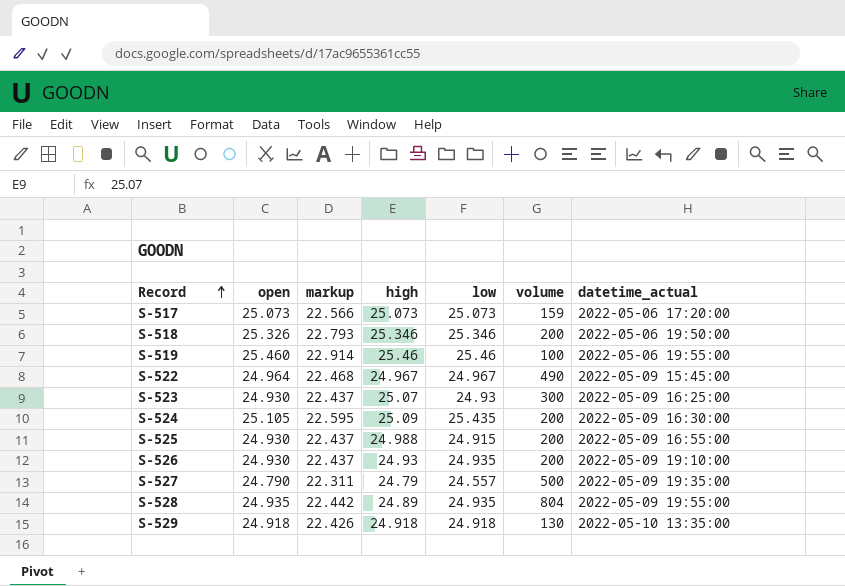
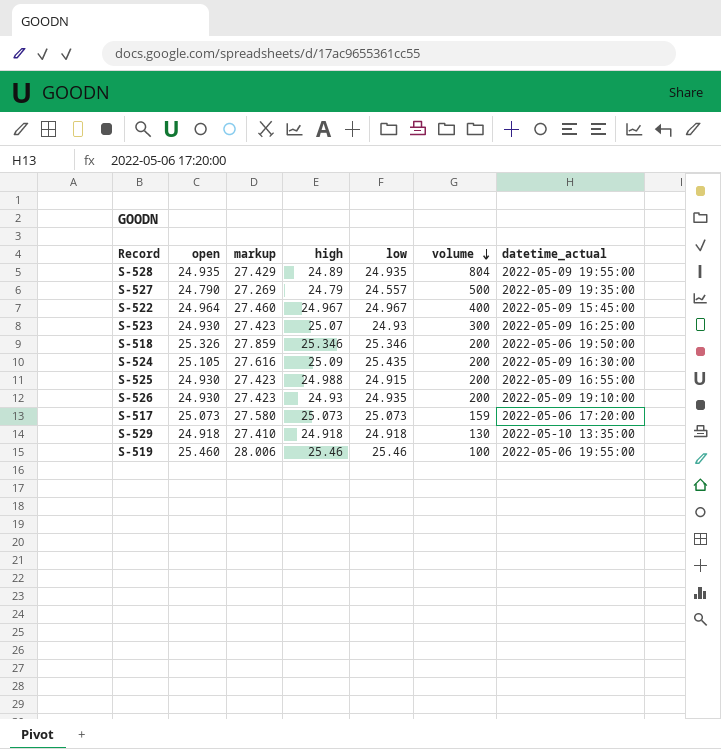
row order: Record ascending -> volume descending
column markup | formula: [open] * 0.9 -> [open] * 1.1
S-522 | volume: 490 -> 400

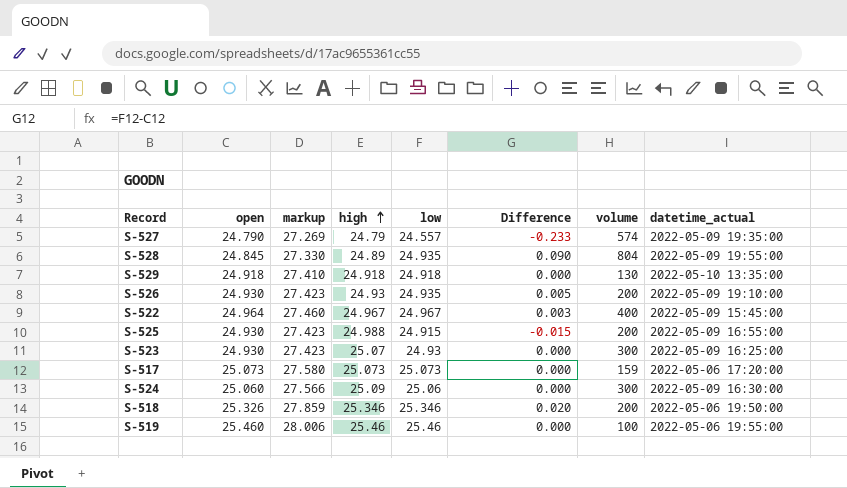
row order: volume descending -> high ascending
column Difference | formula: none -> [low] - [open]
S-527 | volume: 500 -> 574
S-528 | open: 24.935 -> 24.845
S-528 | markup: 27.429 -> 27.330
S-524 | open: 25.105 -> 25.060
S-524 | markup: 27.616 -> 27.566
S-524 | low: 25.435 -> 25.06
S-524 | volume: 200 -> 300

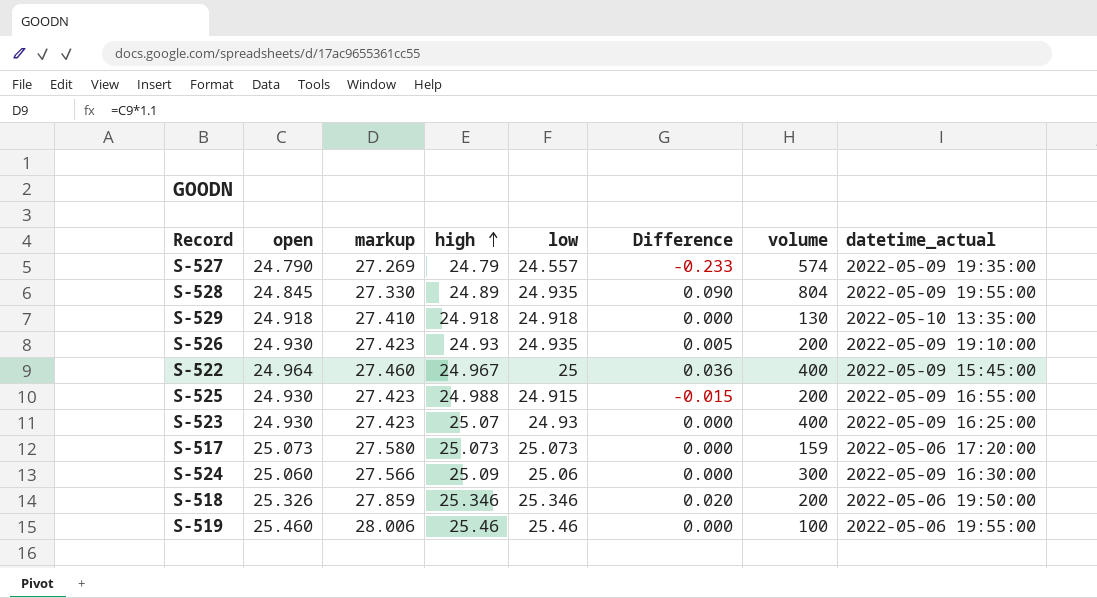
S-522 | low: 24.967 -> 25
S-522 | Difference: 0.003 -> 0.036
S-523 | volume: 300 -> 400

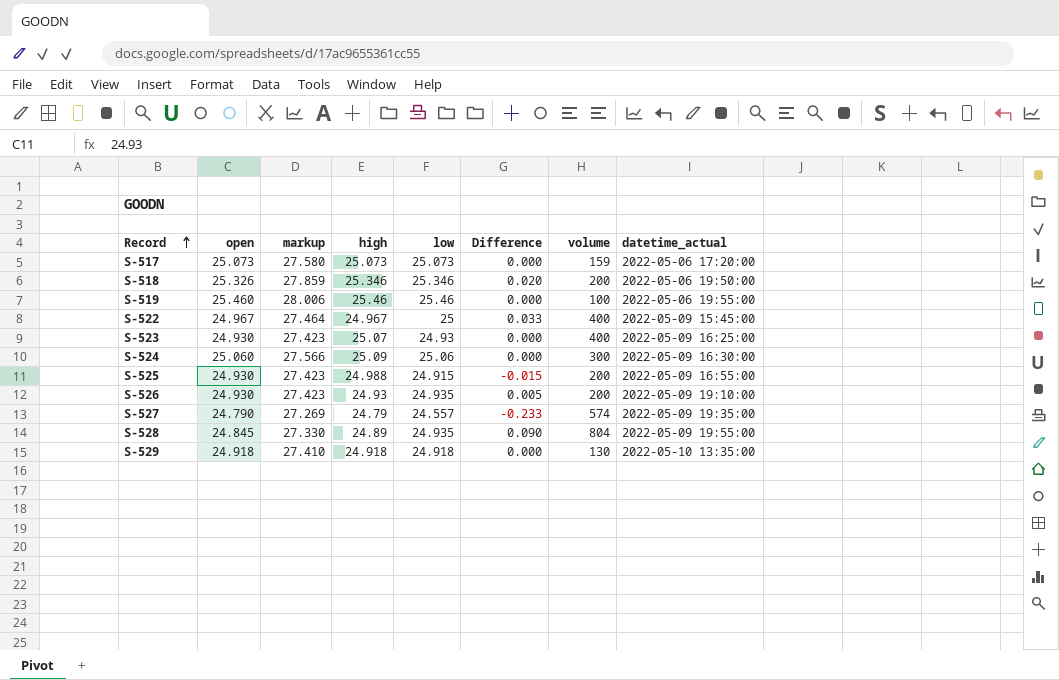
row order: high ascending -> Record ascending
S-522 | open: 24.964 -> 24.967
S-522 | markup: 27.460 -> 27.464
S-522 | Difference: 0.036 -> 0.033

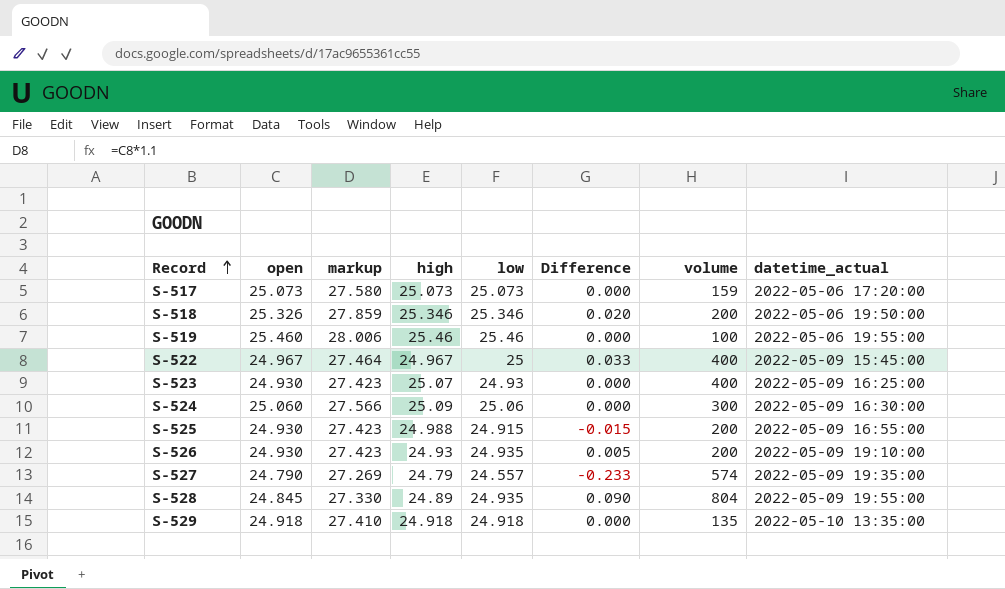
S-529 | volume: 130 -> 135

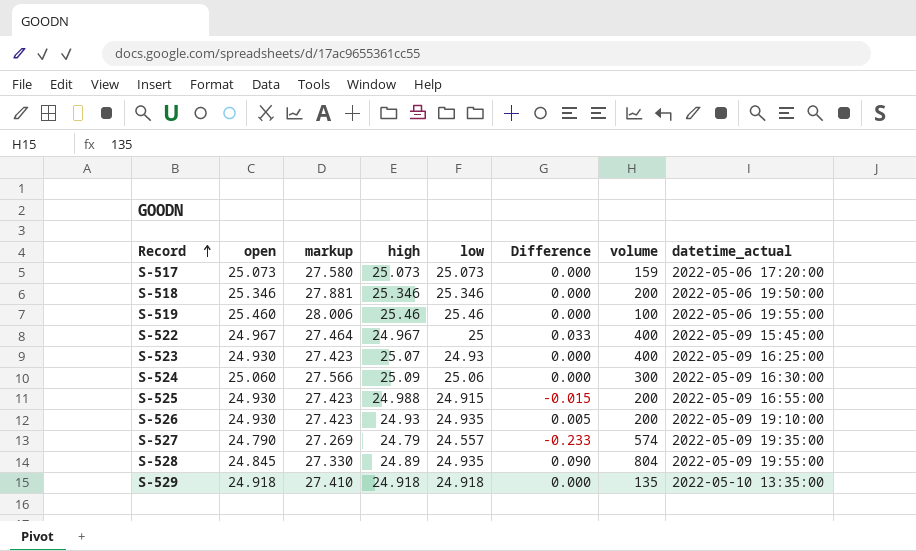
S-518 | open: 25.326 -> 25.346
S-518 | markup: 27.859 -> 27.881
S-518 | Difference: 0.020 -> 0.000

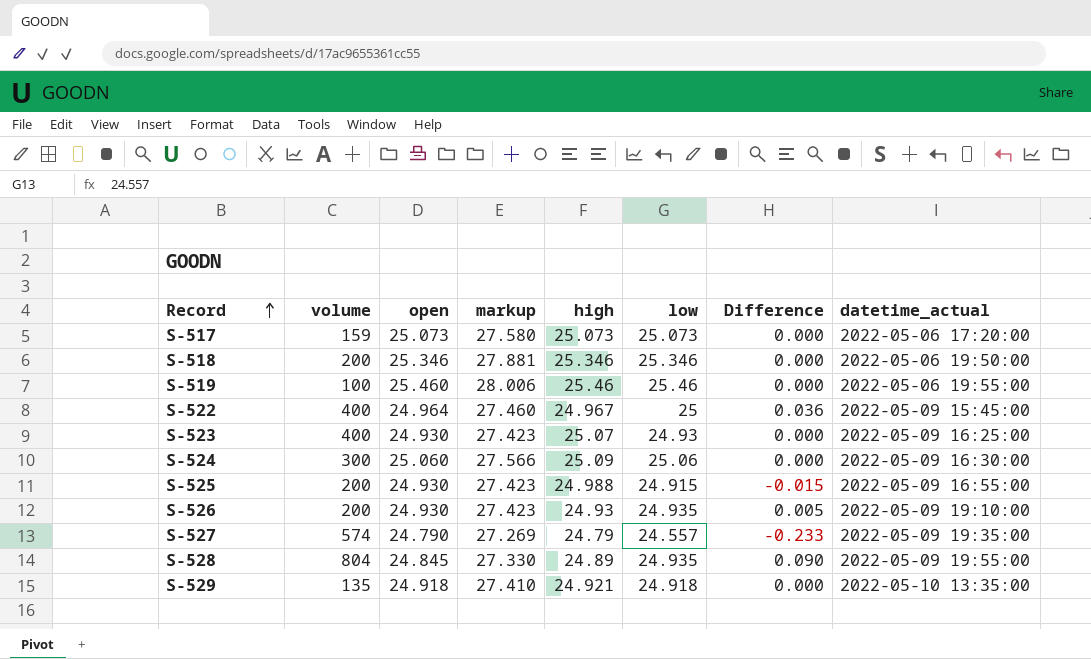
column volume | position: 7 -> 2
S-522 | open: 24.967 -> 24.964
S-522 | markup: 27.464 -> 27.460
S-522 | Difference: 0.033 -> 0.036
S-529 | high: 24.918 -> 24.921

